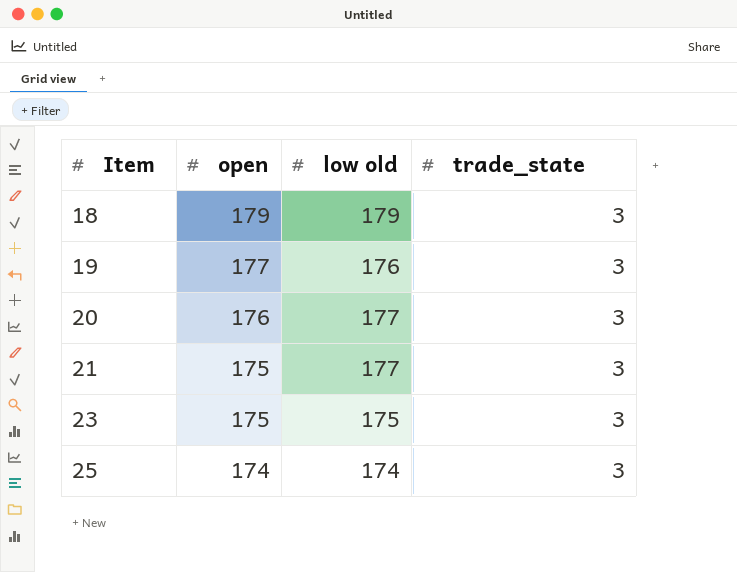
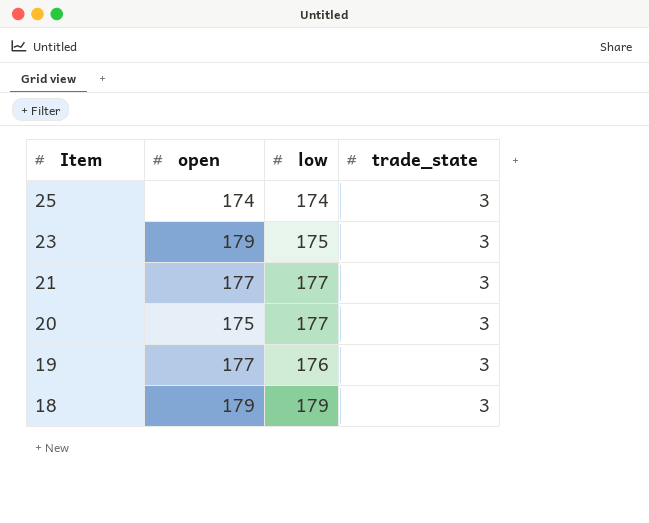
row order: Item ascending -> Item descending
column name: low old -> low
23 | open: 175 -> 179
21 | open: 175 -> 177
20 | open: 176 -> 175

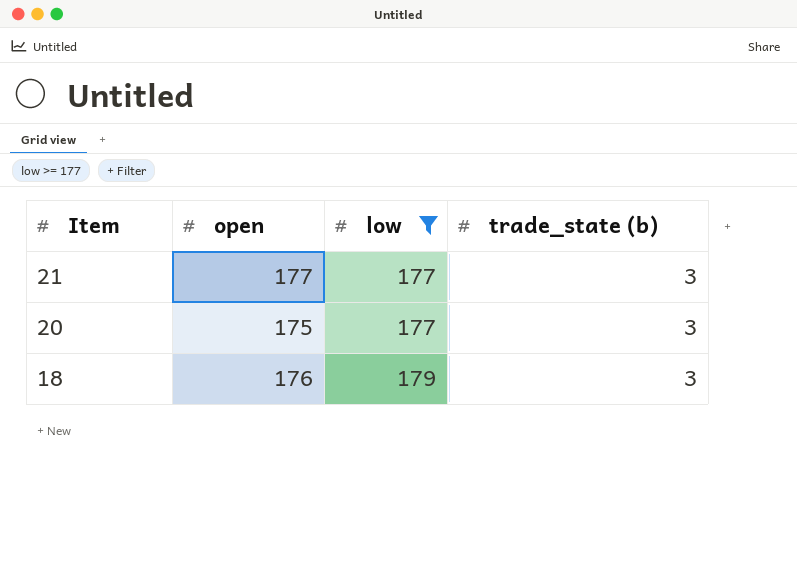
filter: none -> low >= 177
column name: trade_state -> trade_state (b)
18 | open: 179 -> 176

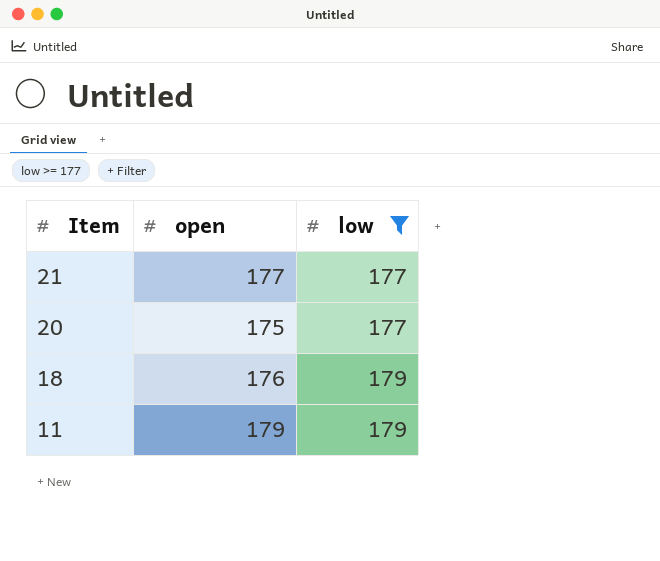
column trade_state (b) | position: 4 -> none
row 11: none -> 179 | 179

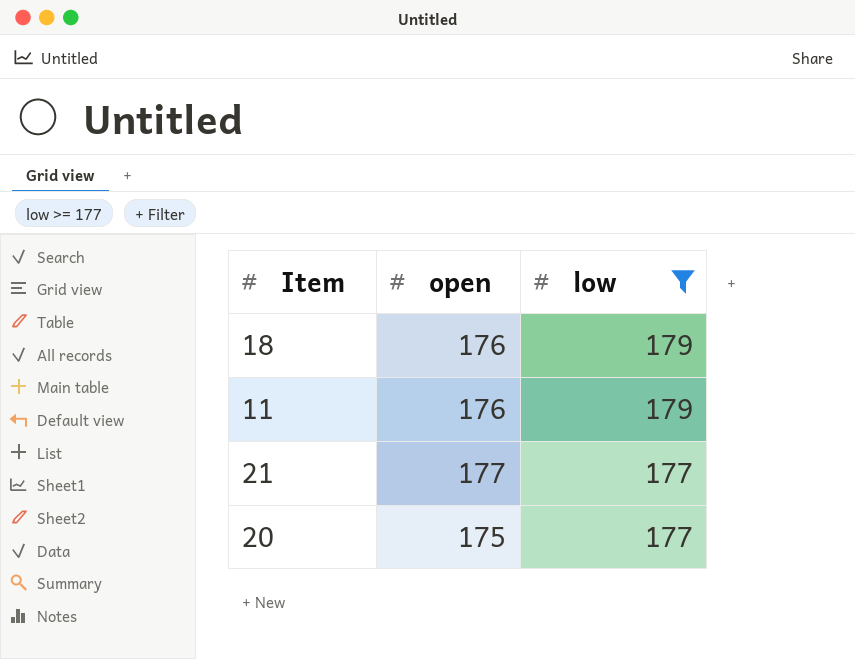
row order: Item descending -> low descending
11 | open: 179 -> 176

